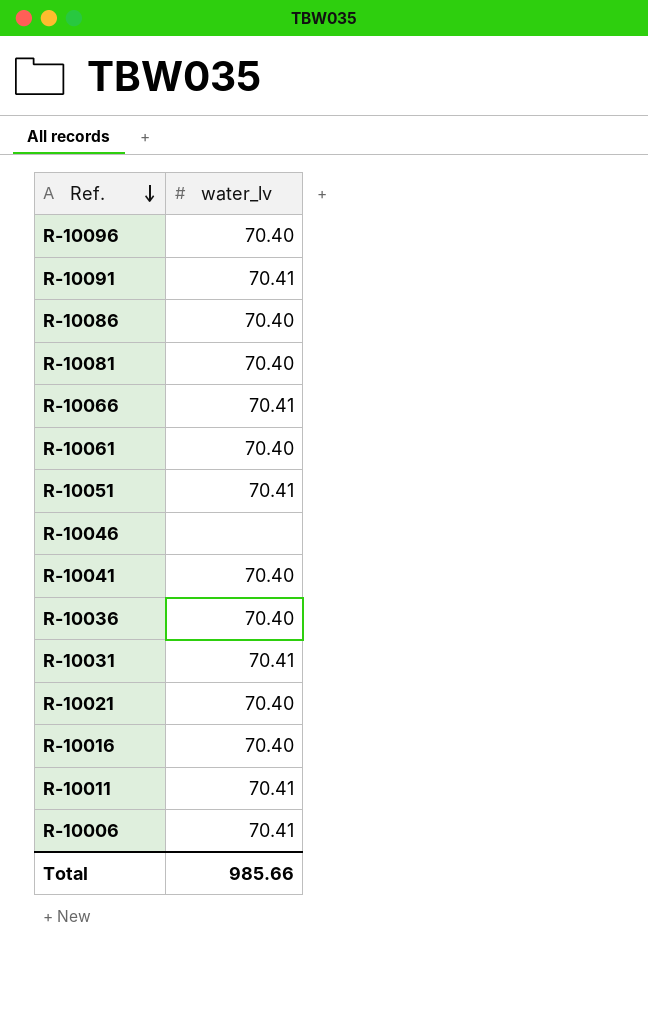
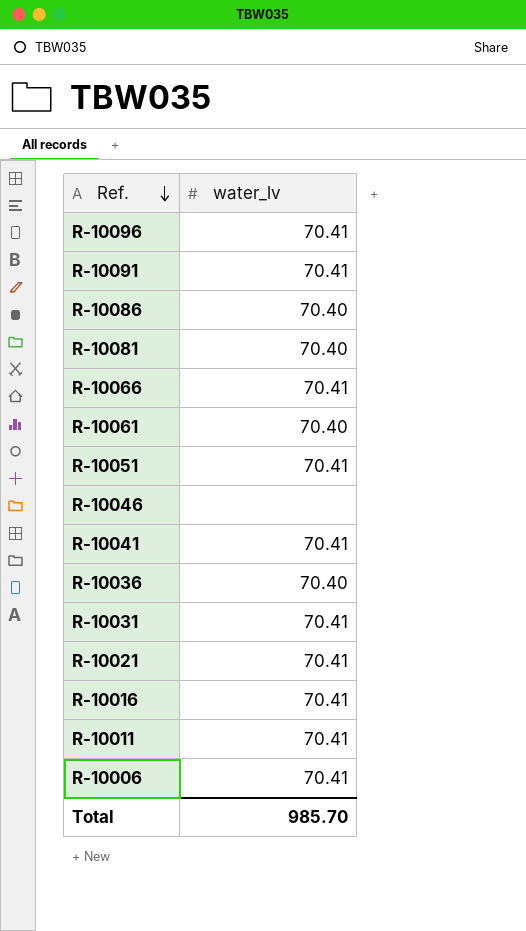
R-10096 | water_lv: 70.40 -> 70.41
R-10041 | water_lv: 70.40 -> 70.41
R-10021 | water_lv: 70.40 -> 70.41
R-10016 | water_lv: 70.40 -> 70.41
Total | water_lv: 985.66 -> 985.70

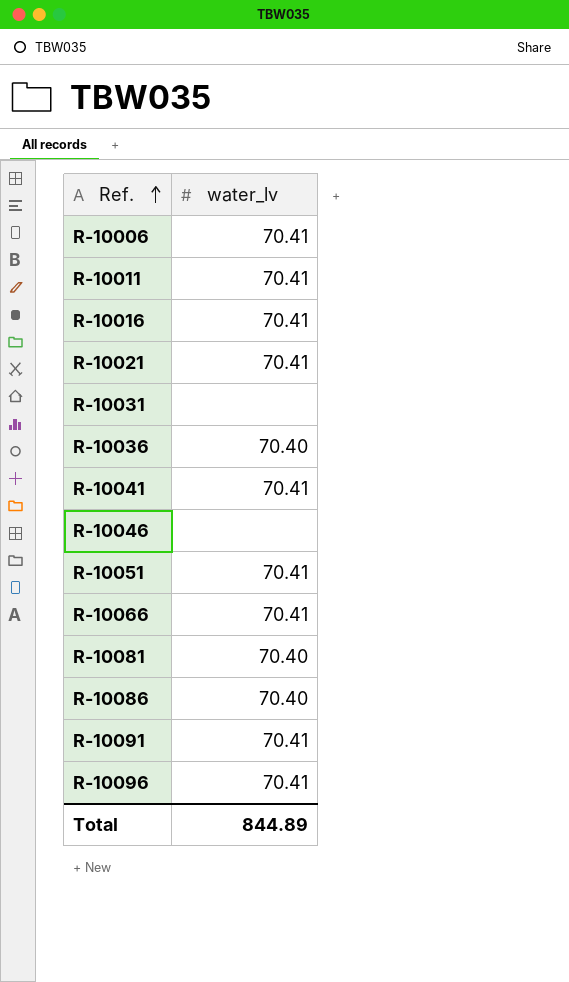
row order: Ref. descending -> Ref. ascending
row R-10061: 70.40 -> none
R-10031 | water_lv: 70.41 -> none
Total | water_lv: 985.70 -> 844.89

